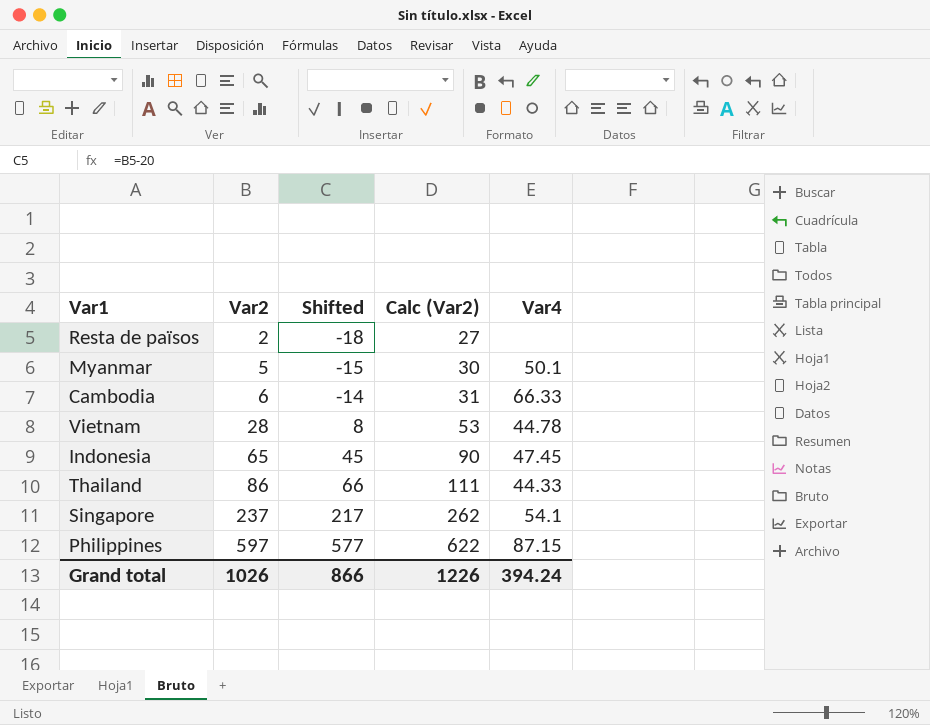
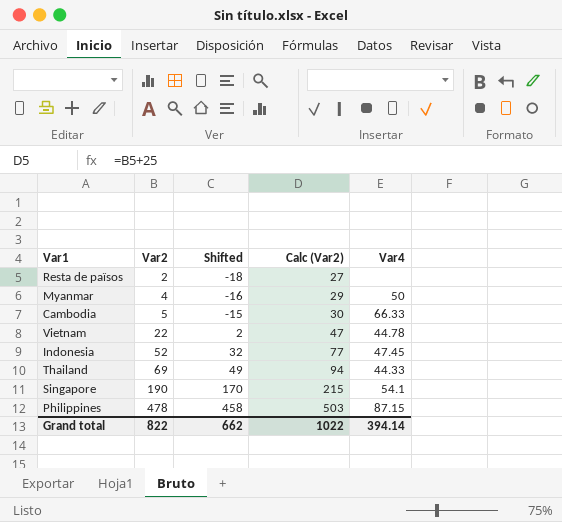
Myanmar | Var2: 5 -> 4
Myanmar | Shifted: -15 -> -16
Myanmar | Calc (Var2): 30 -> 29
Myanmar | Var4: 50.1 -> 50
Cambodia | Var2: 6 -> 5
Cambodia | Shifted: -14 -> -15
Cambodia | Calc (Var2): 31 -> 30
Vietnam | Var2: 28 -> 22
Vietnam | Shifted: 8 -> 2
Vietnam | Calc (Var2): 53 -> 47
Indonesia | Var2: 65 -> 52
Indonesia | Shifted: 45 -> 32
Indonesia | Calc (Var2): 90 -> 77
Thailand | Var2: 86 -> 69
Thailand | Shifted: 66 -> 49
Thailand | Calc (Var2): 111 -> 94
Singapore | Var2: 237 -> 190
Singapore | Shifted: 217 -> 170
Singapore | Calc (Var2): 262 -> 215
Philippines | Var2: 597 -> 478
Philippines | Shifted: 577 -> 458
Philippines | Calc (Var2): 622 -> 503
Grand total | Var2: 1026 -> 822
Grand total | Shifted: 866 -> 662
Grand total | Calc (Var2): 1226 -> 1022
Grand total | Var4: 394.24 -> 394.14

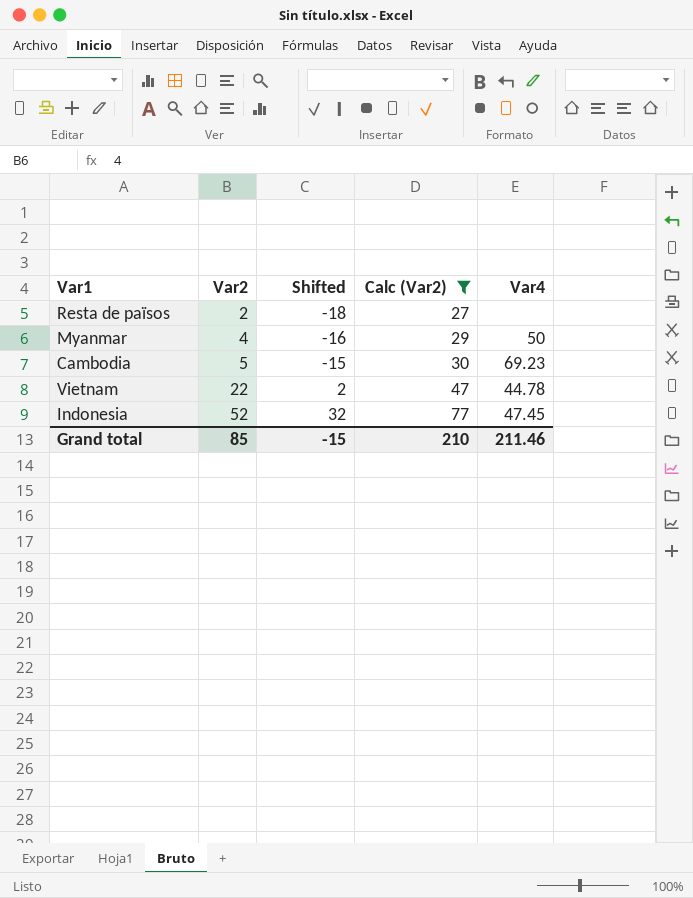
filter: none -> Calc (Var2) <= 77
Cambodia | Var4: 66.33 -> 69.23
Grand total | Var2: 822 -> 85
Grand total | Shifted: 662 -> -15
Grand total | Calc (Var2): 1022 -> 210
Grand total | Var4: 394.14 -> 211.46

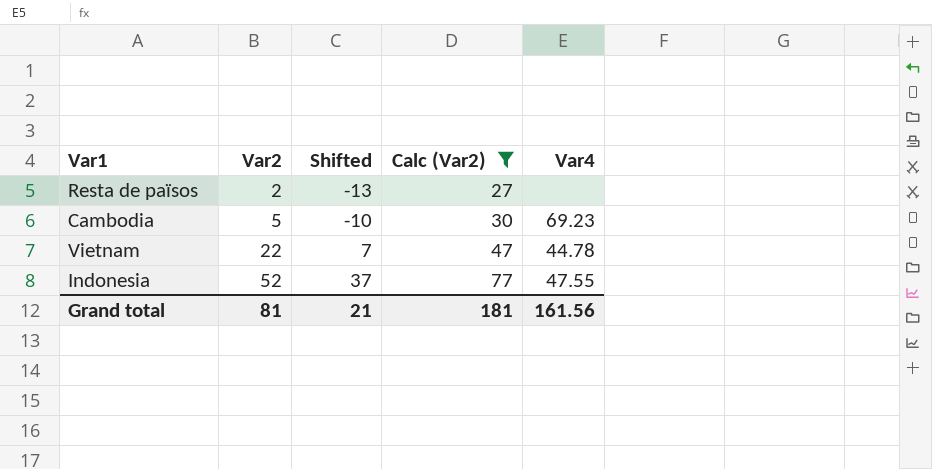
column Shifted | formula: [Var2] - 20 -> [Var2] - 15
row Myanmar: 4 | -16 | 29 | 50 -> none
Indonesia | Var4: 47.45 -> 47.55
Grand total | Var2: 85 -> 81
Grand total | Shifted: -15 -> 21
Grand total | Calc (Var2): 210 -> 181
Grand total | Var4: 211.46 -> 161.56

